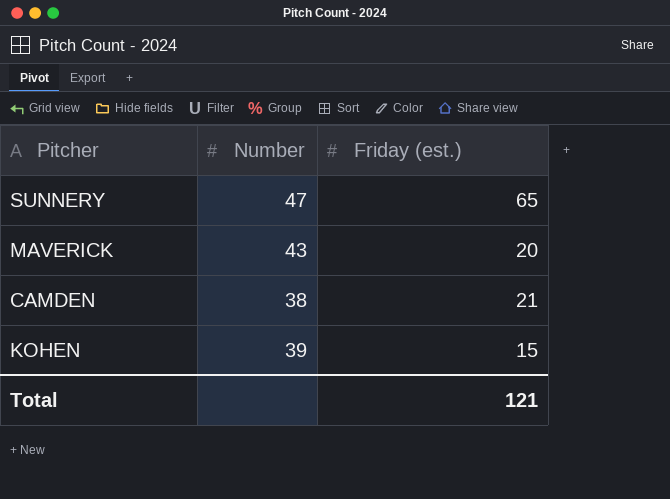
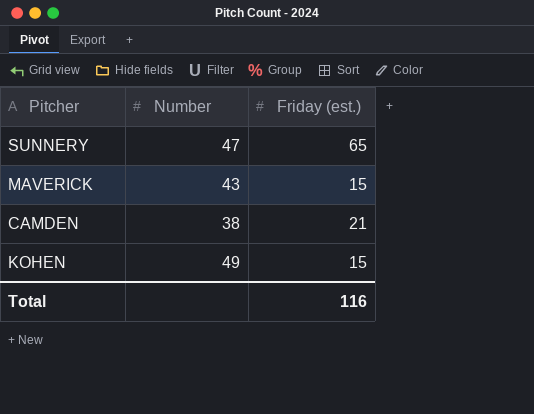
MAVERICK | Friday (est.): 20 -> 15
KOHEN | Number: 39 -> 49
Total | Friday (est.): 121 -> 116

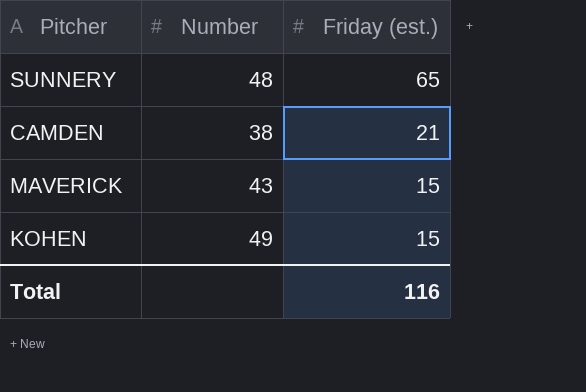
row order: none -> Friday (est.) descending
SUNNERY | Number: 47 -> 48

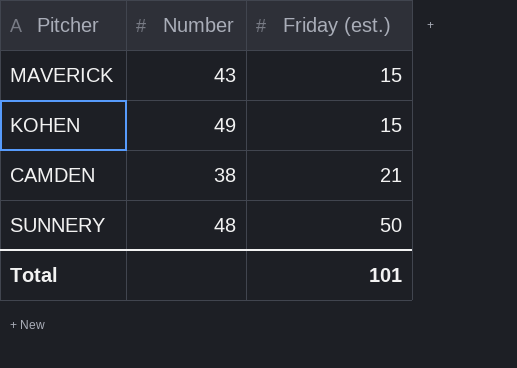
row order: Friday (est.) descending -> Friday (est.) ascending
SUNNERY | Friday (est.): 65 -> 50
Total | Friday (est.): 116 -> 101

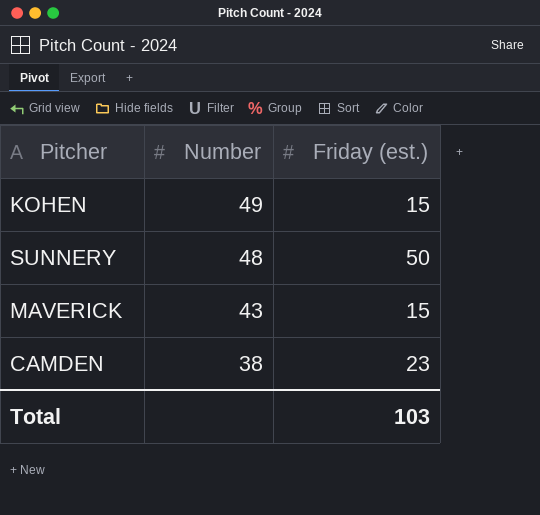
row order: Friday (est.) ascending -> Number descending
CAMDEN | Friday (est.): 21 -> 23
Total | Friday (est.): 101 -> 103

